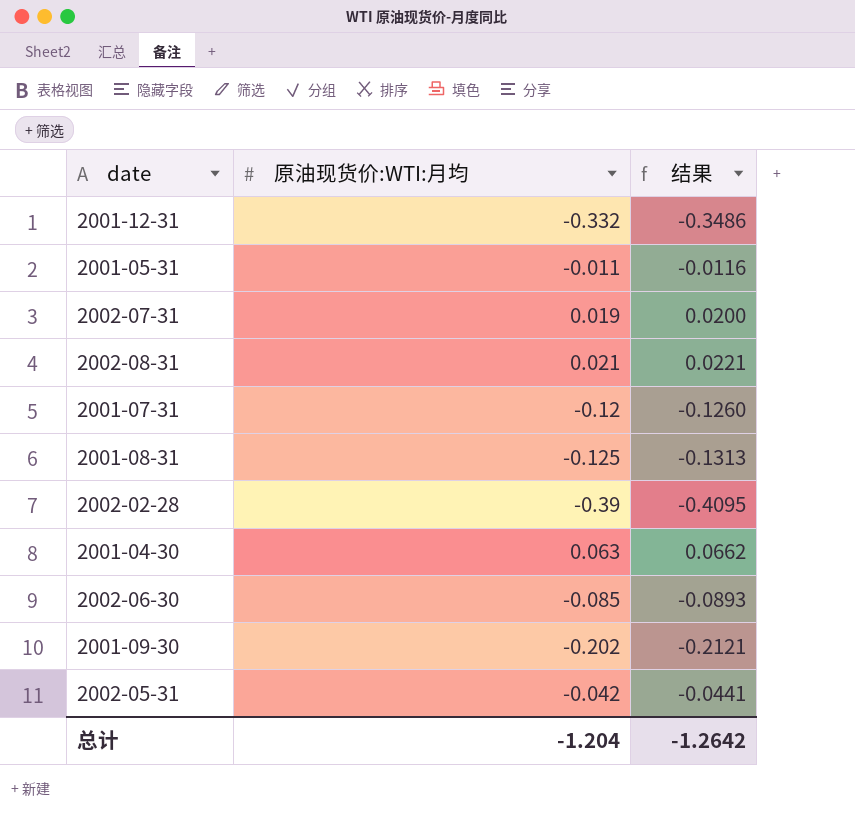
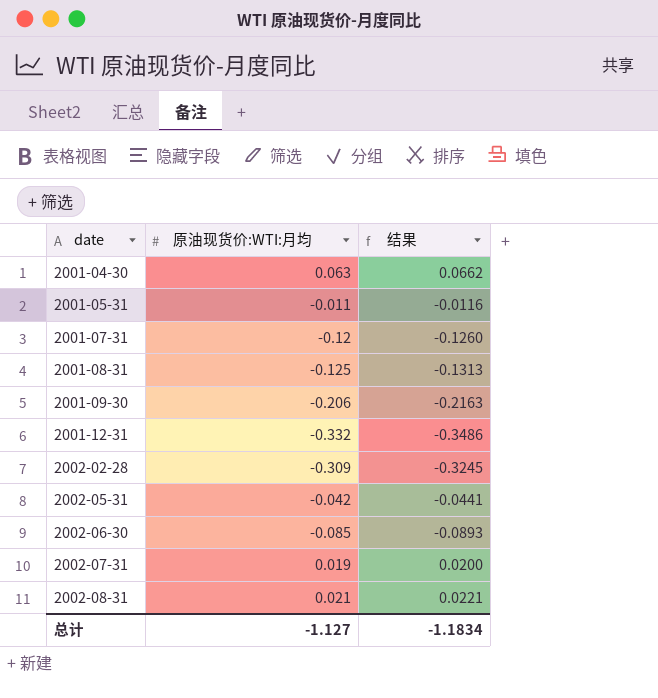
row order: none -> date ascending
2001-09-30 | 原油现货价:WTI:月均: -0.202 -> -0.206
2001-09-30 | 结果: -0.2121 -> -0.2163
2002-02-28 | 原油现货价:WTI:月均: -0.39 -> -0.309
2002-02-28 | 结果: -0.4095 -> -0.3245
总计 | 原油现货价:WTI:月均: -1.204 -> -1.127
总计 | 结果: -1.2642 -> -1.1834

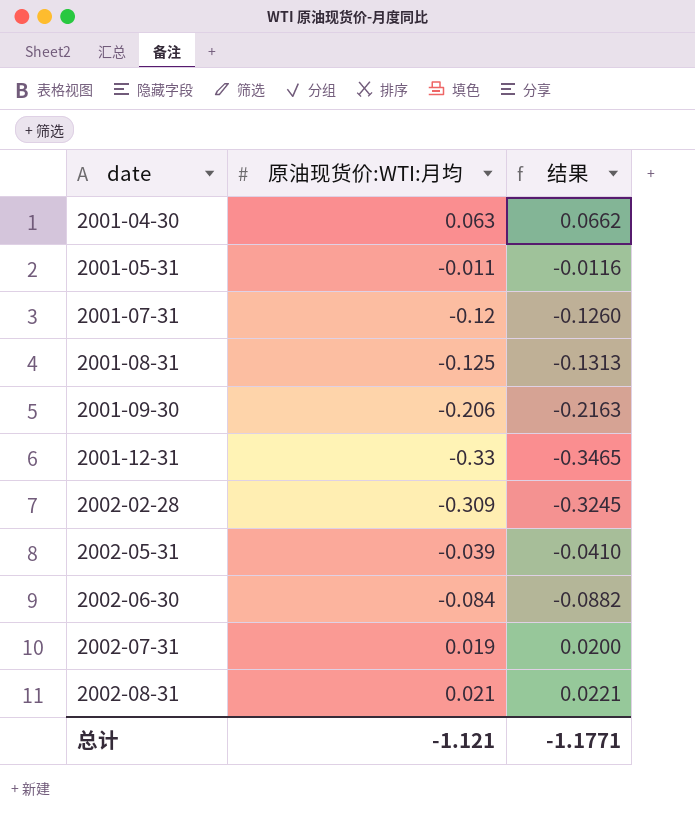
2001-12-31 | 原油现货价:WTI:月均: -0.332 -> -0.33
2001-12-31 | 结果: -0.3486 -> -0.3465
2002-05-31 | 原油现货价:WTI:月均: -0.042 -> -0.039
2002-05-31 | 结果: -0.0441 -> -0.0410
2002-06-30 | 原油现货价:WTI:月均: -0.085 -> -0.084
2002-06-30 | 结果: -0.0893 -> -0.0882
总计 | 原油现货价:WTI:月均: -1.127 -> -1.121
总计 | 结果: -1.1834 -> -1.1771

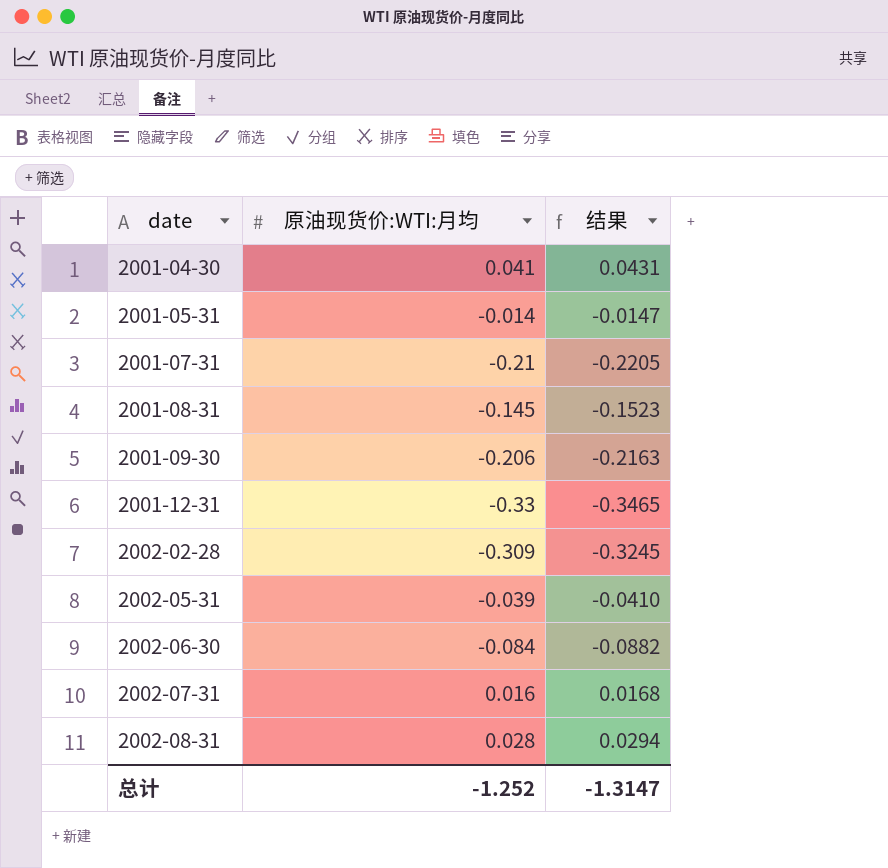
2001-04-30 | 原油现货价:WTI:月均: 0.063 -> 0.041
2001-04-30 | 结果: 0.0662 -> 0.0431
2001-05-31 | 原油现货价:WTI:月均: -0.011 -> -0.014
2001-05-31 | 结果: -0.0116 -> -0.0147
2001-07-31 | 原油现货价:WTI:月均: -0.12 -> -0.21
2001-07-31 | 结果: -0.1260 -> -0.2205
2001-08-31 | 原油现货价:WTI:月均: -0.125 -> -0.145
2001-08-31 | 结果: -0.1313 -> -0.1523
2002-07-31 | 原油现货价:WTI:月均: 0.019 -> 0.016
2002-07-31 | 结果: 0.0200 -> 0.0168
2002-08-31 | 原油现货价:WTI:月均: 0.021 -> 0.028
2002-08-31 | 结果: 0.0221 -> 0.0294
总计 | 原油现货价:WTI:月均: -1.121 -> -1.252
总计 | 结果: -1.1771 -> -1.3147

